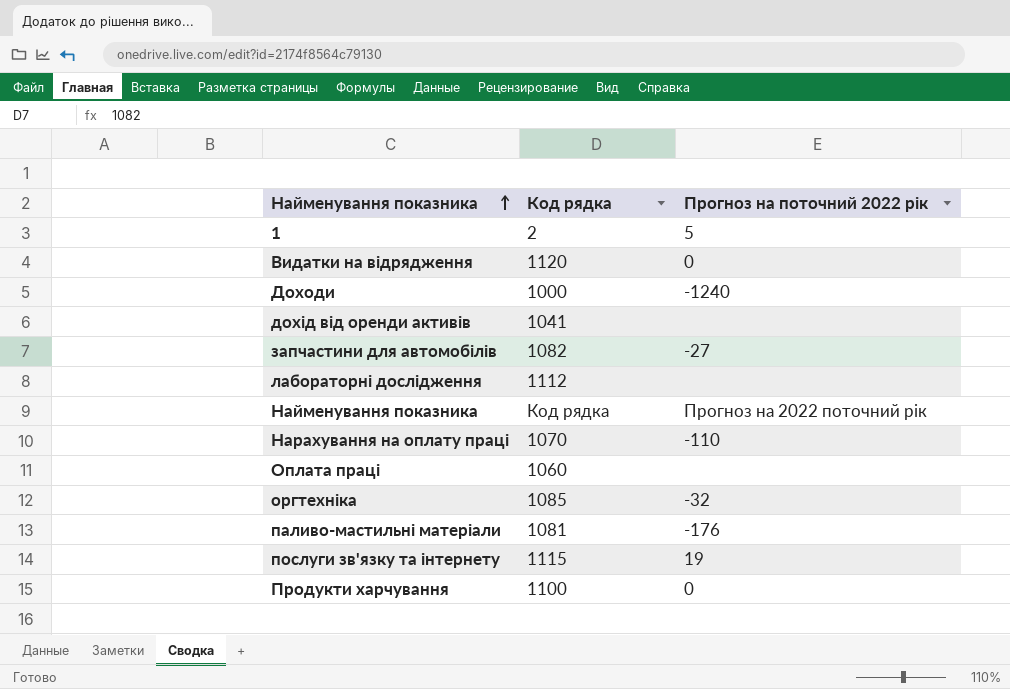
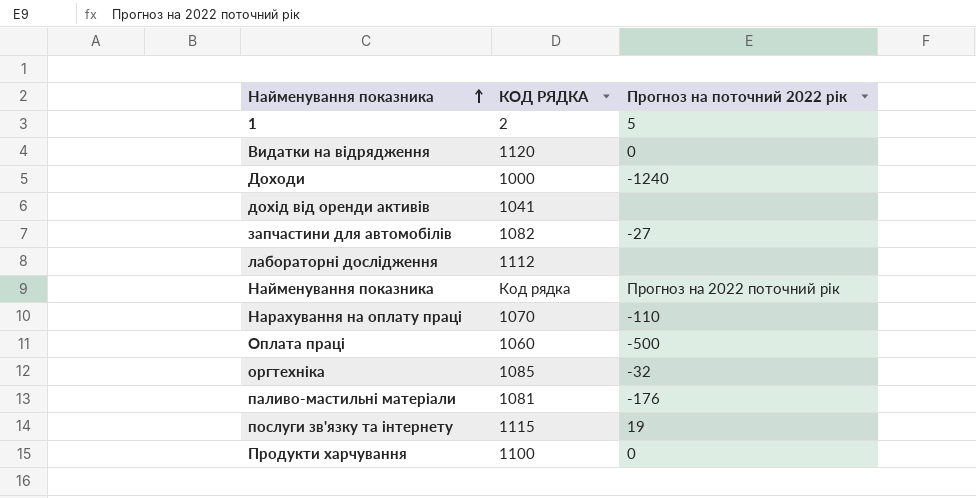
column name: Код рядка -> КОД РЯДКА
Оплата праці | Прогноз на поточний 2022 рік: none -> -500

